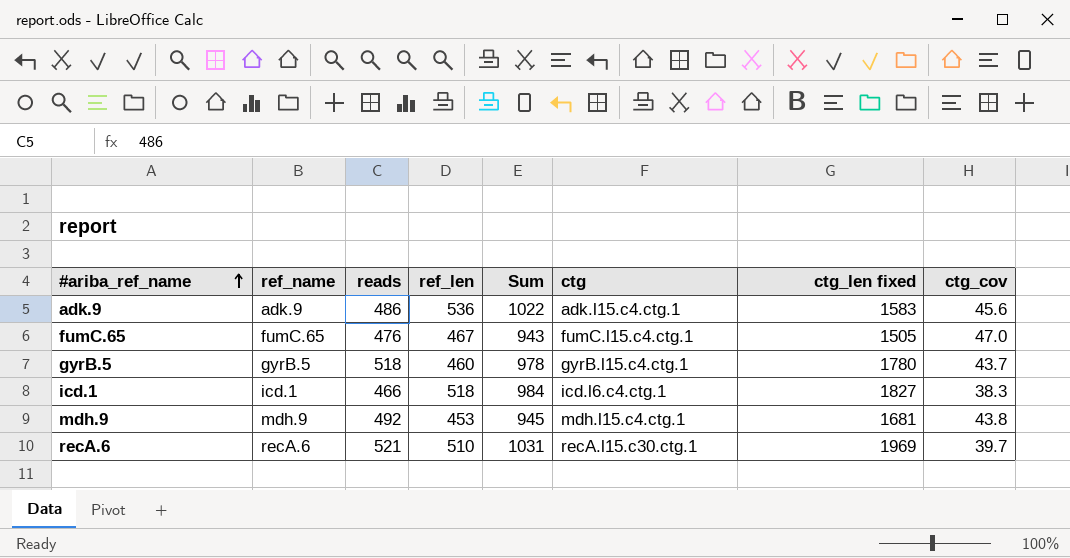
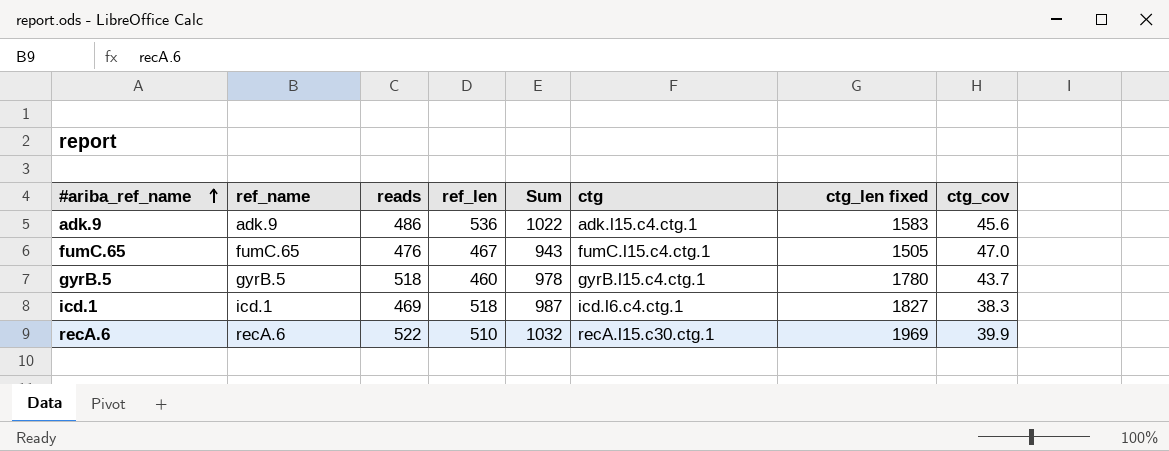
row mdh.9: mdh.9 | 492 | 453 | 945 | mdh.l15.c4.ctg.1 | 1681 | 43.8 -> none
icd.1 | reads: 466 -> 469
icd.1 | Sum: 984 -> 987
recA.6 | reads: 521 -> 522
recA.6 | Sum: 1031 -> 1032
recA.6 | ctg_cov: 39.7 -> 39.9

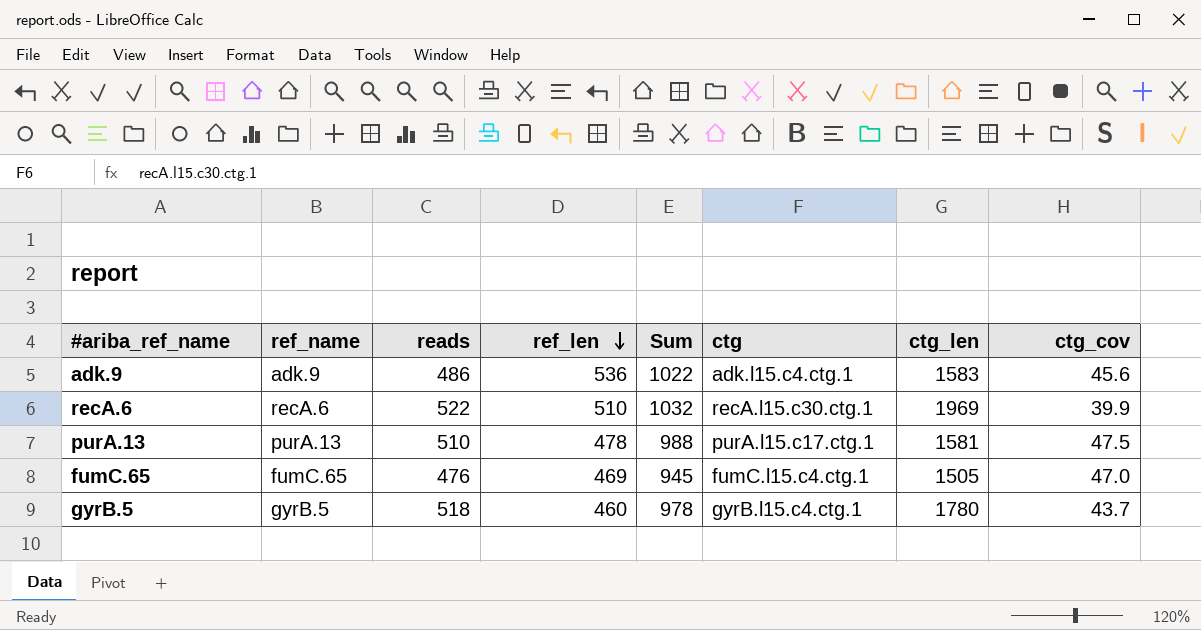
row order: #ariba_ref_name ascending -> ref_len descending
column name: ctg_len fixed -> ctg_len
row icd.1: icd.1 | 469 | 518 | 987 | icd.l6.c4.ctg.1 | 1827 | 38.3 -> none
row purA.13: none -> purA.13 | 510 | 478 | 988 | purA.l15.c17.ctg.1 | 1581 | 47.5
fumC.65 | ref_len: 467 -> 469
fumC.65 | Sum: 943 -> 945

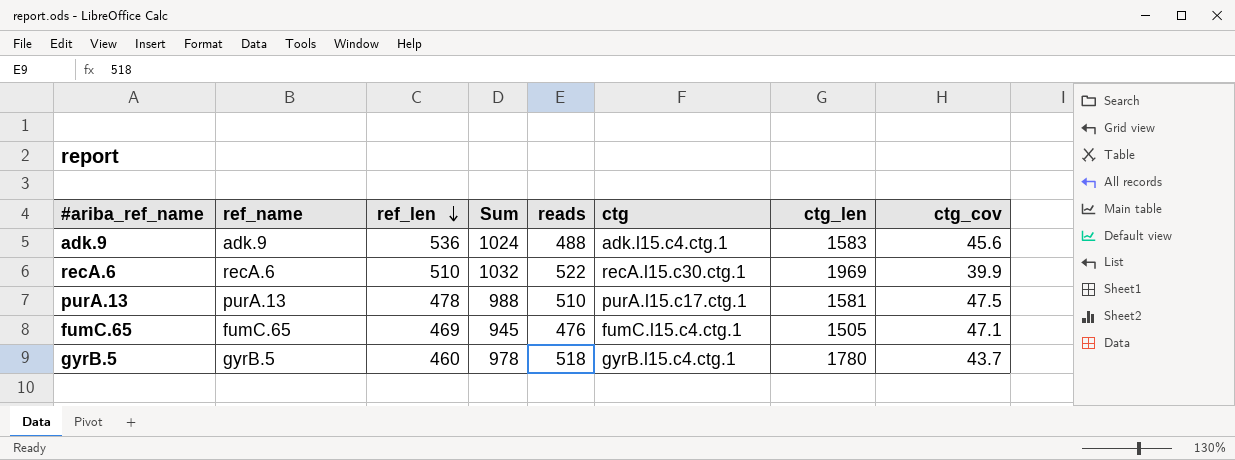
column reads | position: 3 -> 5
adk.9 | Sum: 1022 -> 1024
adk.9 | reads: 486 -> 488
fumC.65 | ctg_cov: 47.0 -> 47.1

